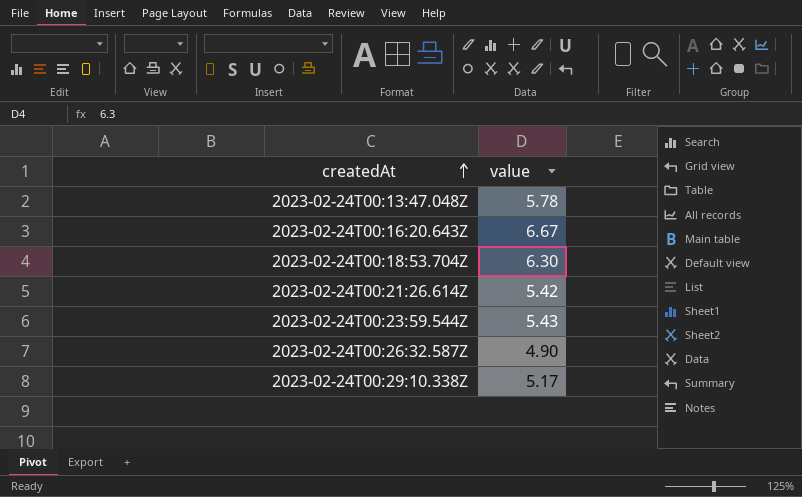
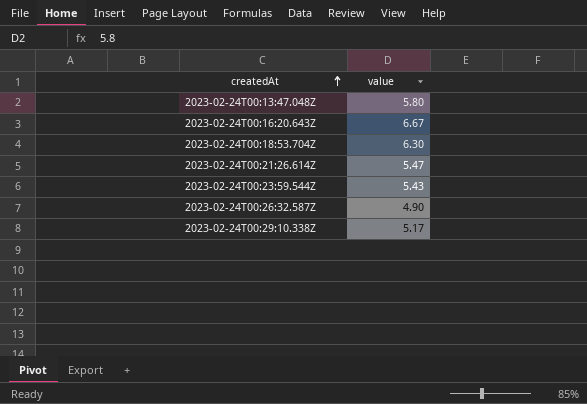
2023-02-24T00:13:47.048Z | value: 5.78 -> 5.80
2023-02-24T00:21:26.614Z | value: 5.42 -> 5.47

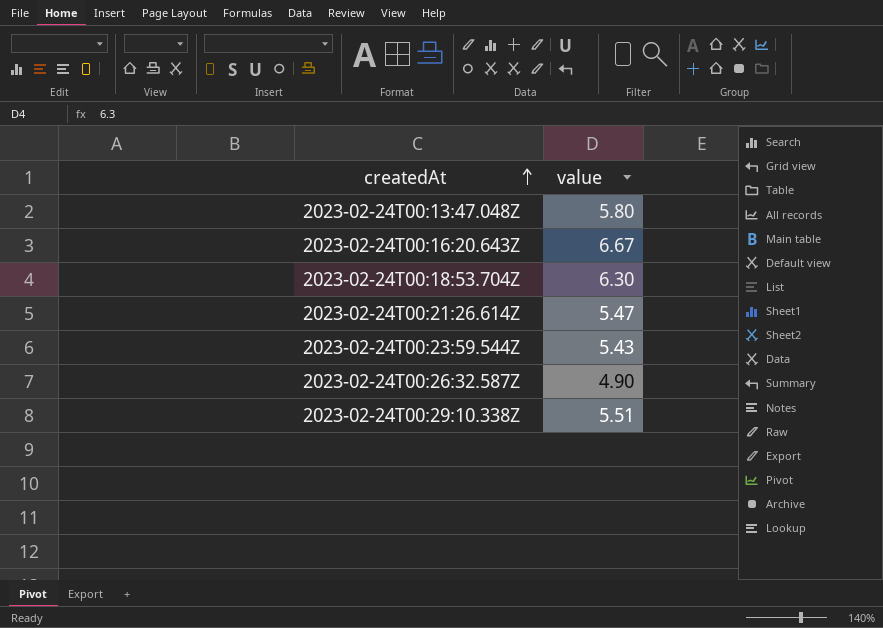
2023-02-24T00:29:10.338Z | value: 5.17 -> 5.51

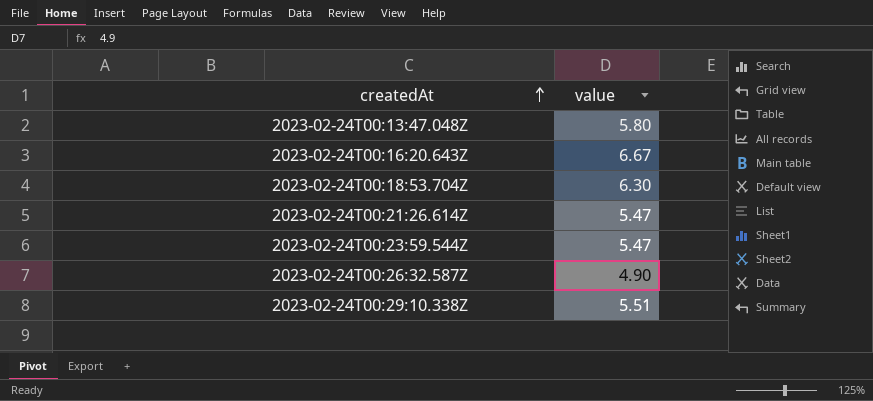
2023-02-24T00:23:59.544Z | value: 5.43 -> 5.47

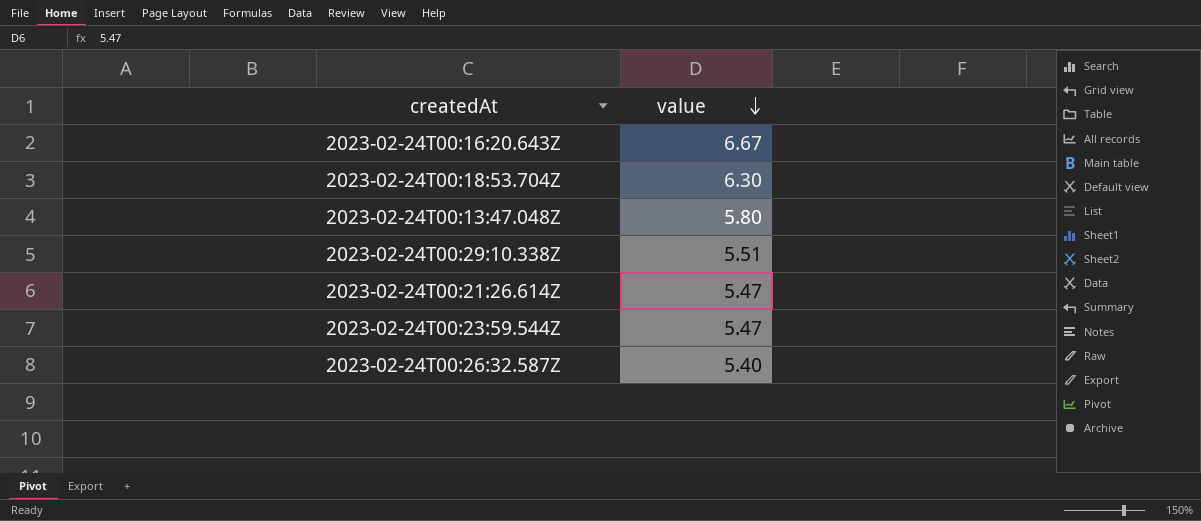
row order: createdAt ascending -> value descending
2023-02-24T00:26:32.587Z | value: 4.90 -> 5.40

